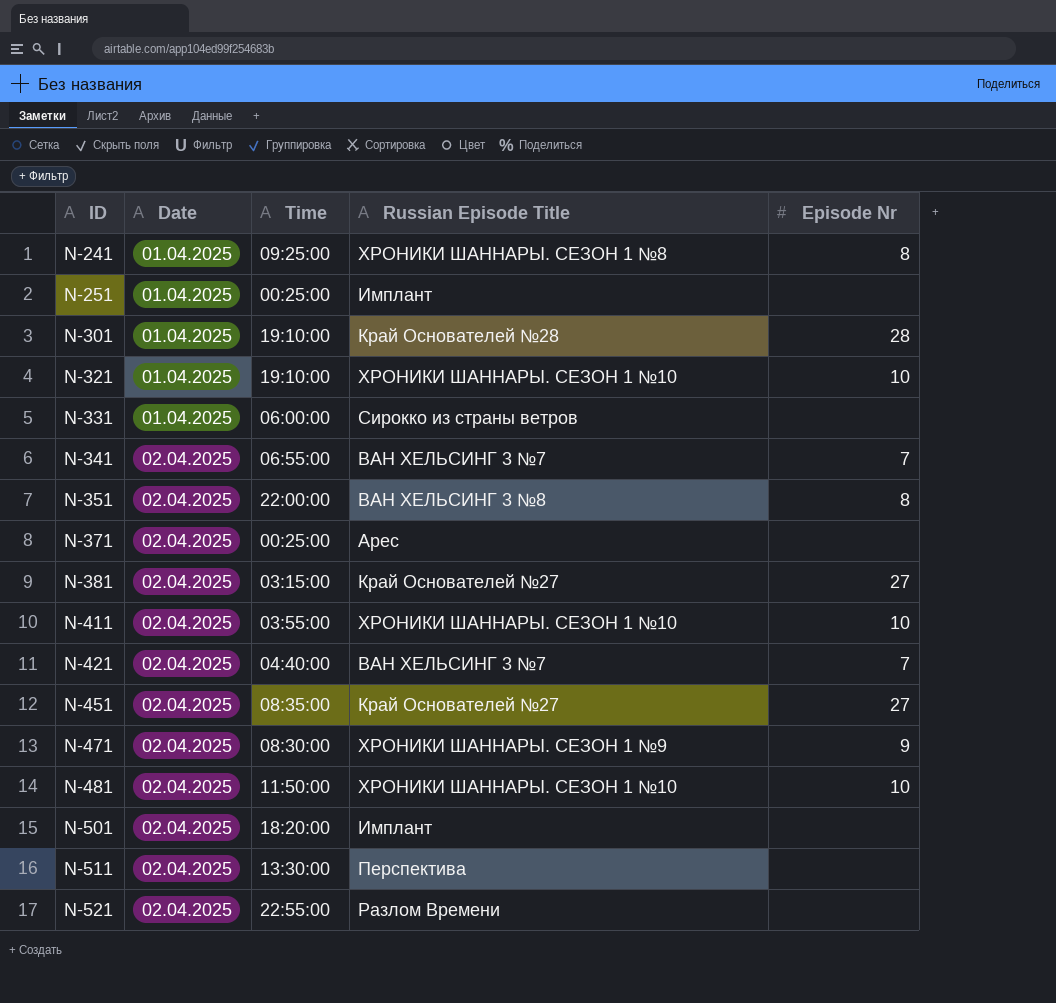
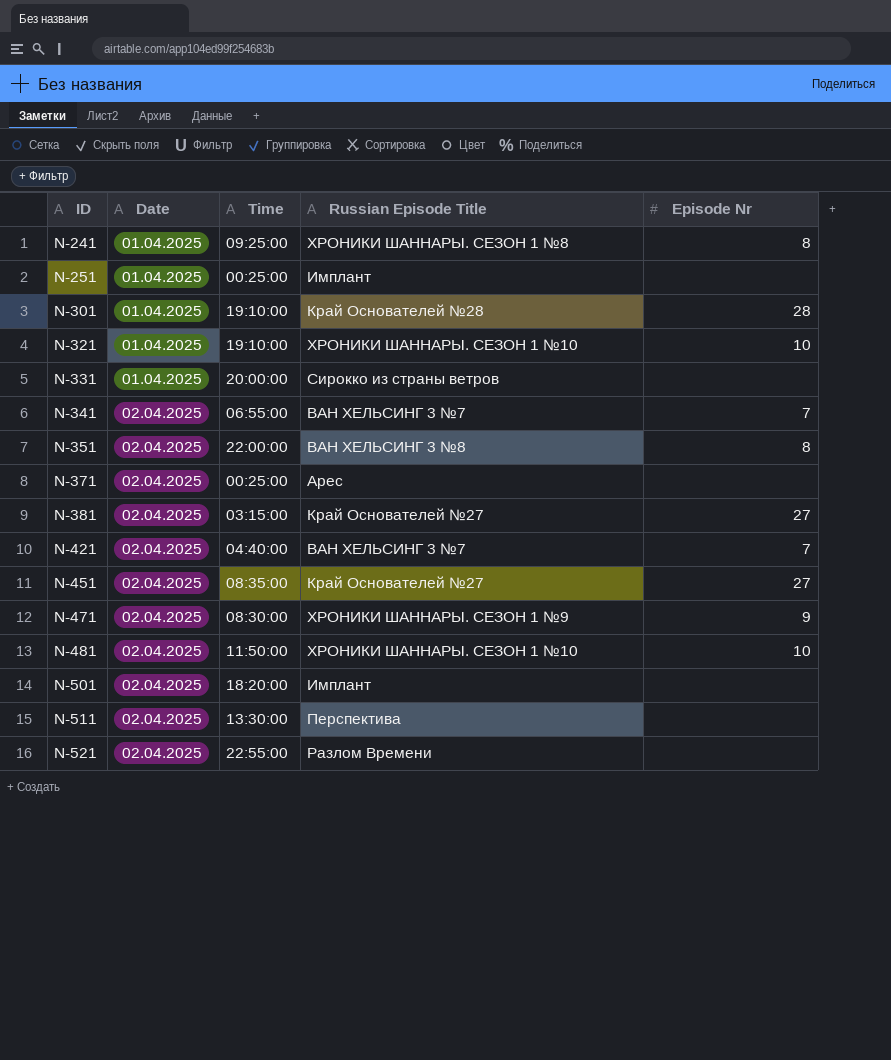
row N-411: 02.04.2025 | 03:55:00 | ХРОНИКИ ШАННАРЫ. СЕЗОН 1 №10 | 10 -> none
N-331 | Time: 06:00:00 -> 20:00:00

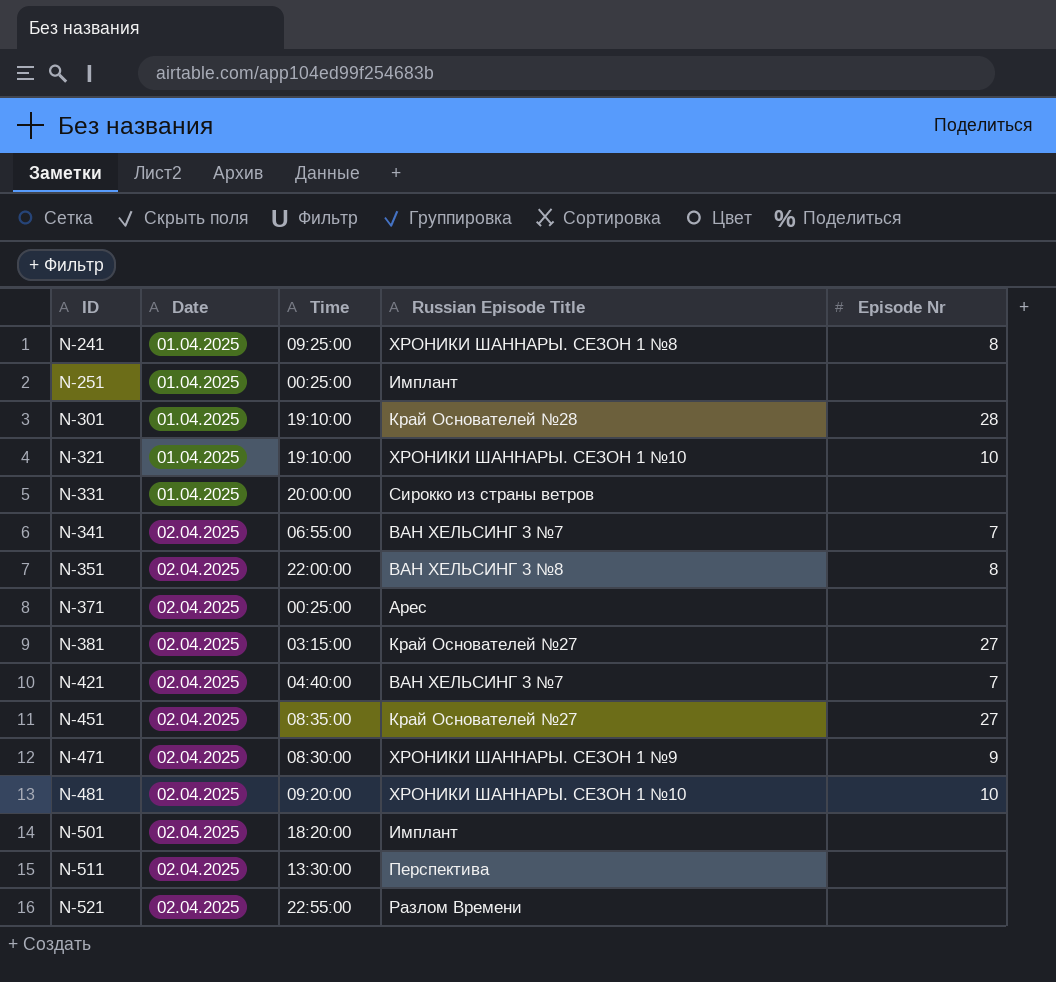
N-481 | Time: 11:50:00 -> 09:20:00

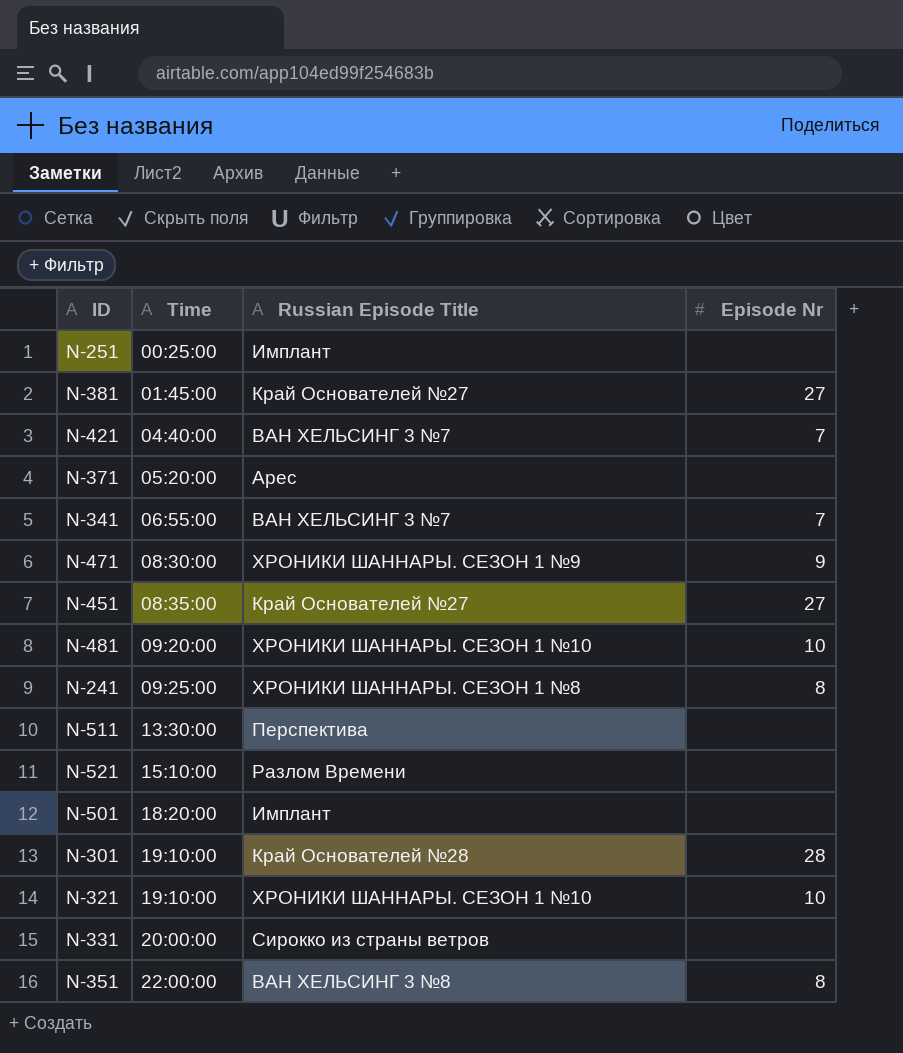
row order: ID ascending -> Time ascending
column Date | position: 2 -> none
N-381 | Time: 03:15:00 -> 01:45:00
N-371 | Time: 00:25:00 -> 05:20:00
N-521 | Time: 22:55:00 -> 15:10:00

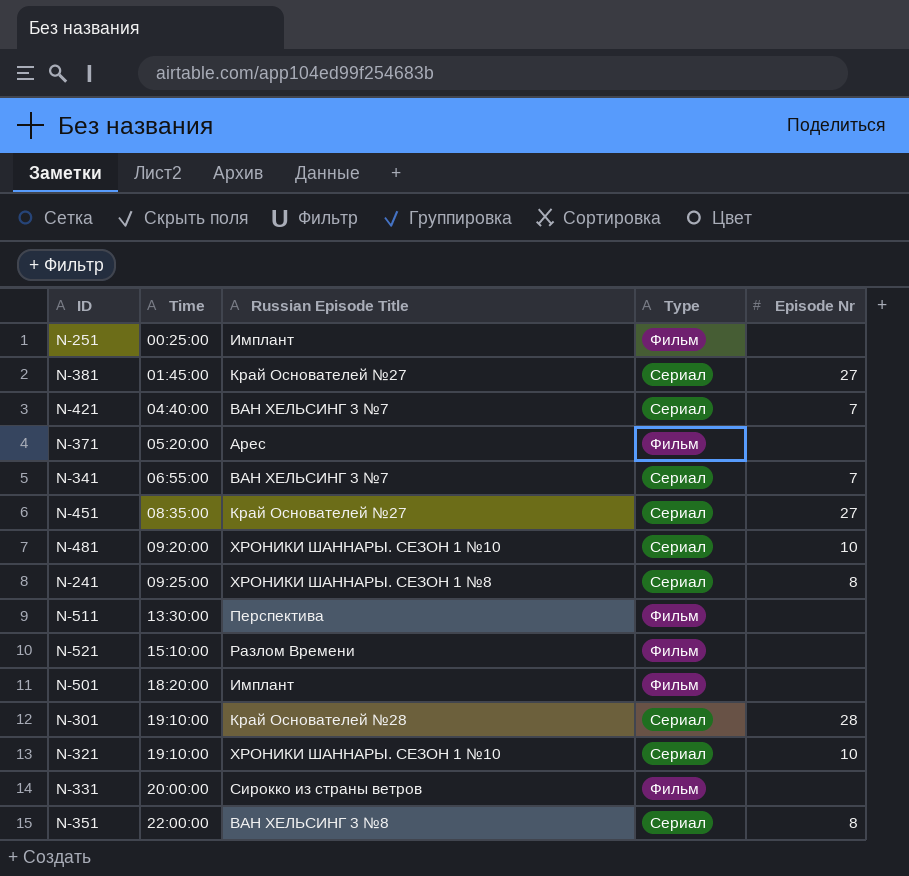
column Type | position: none -> 4
row N-471: 08:30:00 | ХРОНИКИ ШАННАРЫ. СЕЗОН 1 №9 | 9 -> none

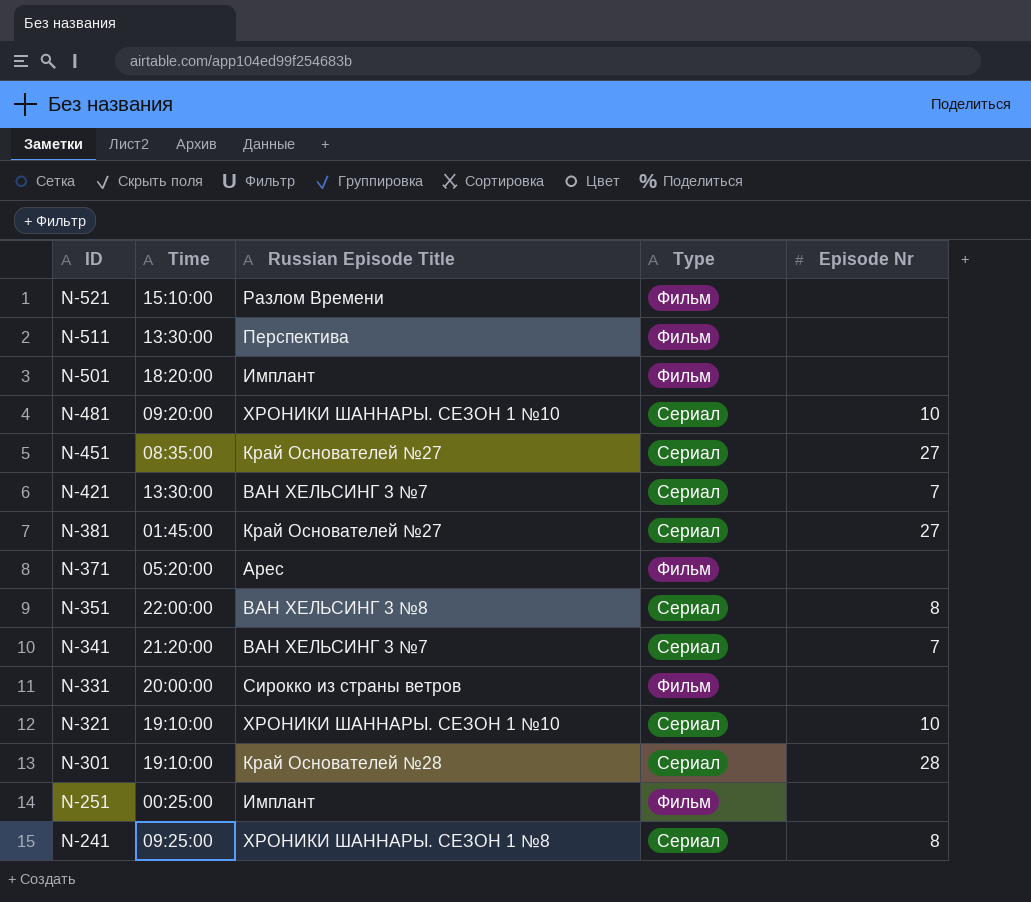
row order: Time ascending -> ID descending
N-421 | Time: 04:40:00 -> 13:30:00
N-341 | Time: 06:55:00 -> 21:20:00

